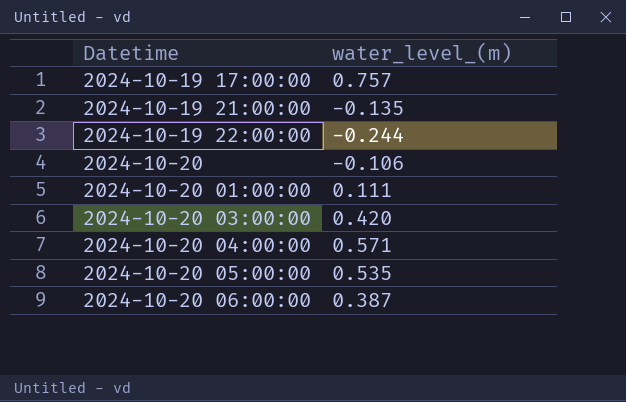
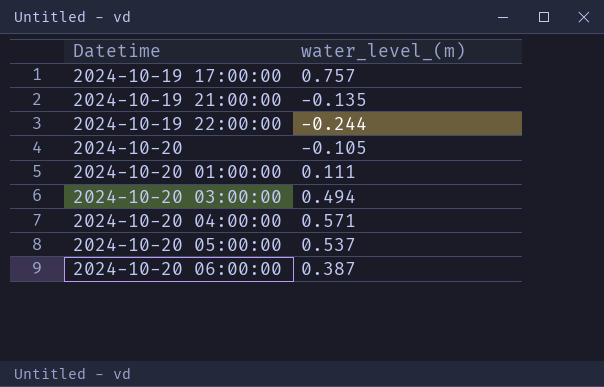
2024-10-20 | water_level_(m): -0.106 -> -0.105
2024-10-20 03:00:00 | water_level_(m): 0.420 -> 0.494
2024-10-20 05:00:00 | water_level_(m): 0.535 -> 0.537

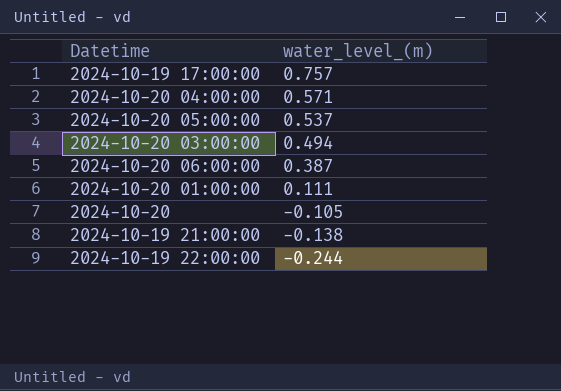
row order: Datetime ascending -> water_level_(m) descending
2024-10-19 21:00:00 | water_level_(m): -0.135 -> -0.138

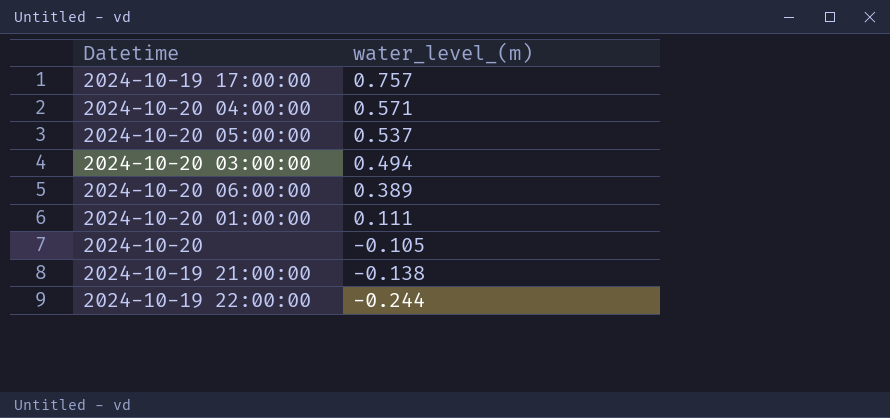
2024-10-20 06:00:00 | water_level_(m): 0.387 -> 0.389

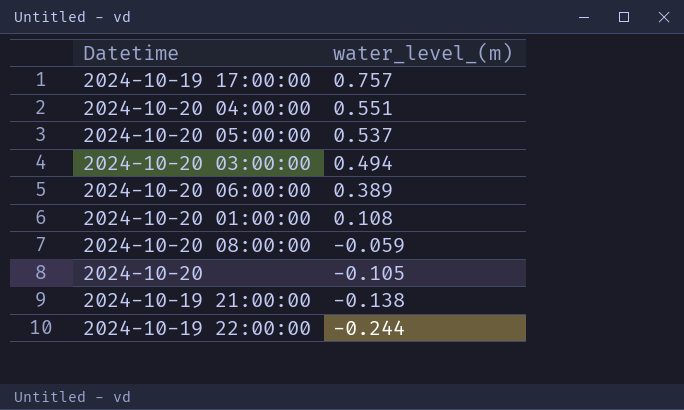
2024-10-20 04:00:00 | water_level_(m): 0.571 -> 0.551
2024-10-20 01:00:00 | water_level_(m): 0.111 -> 0.108
row 2024-10-20 08:00:00: none -> -0.059

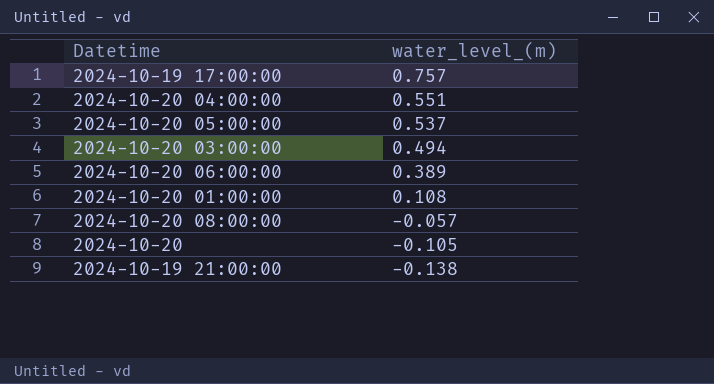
row 2024-10-19 22:00:00: -0.244 -> none
2024-10-20 08:00:00 | water_level_(m): -0.059 -> -0.057

